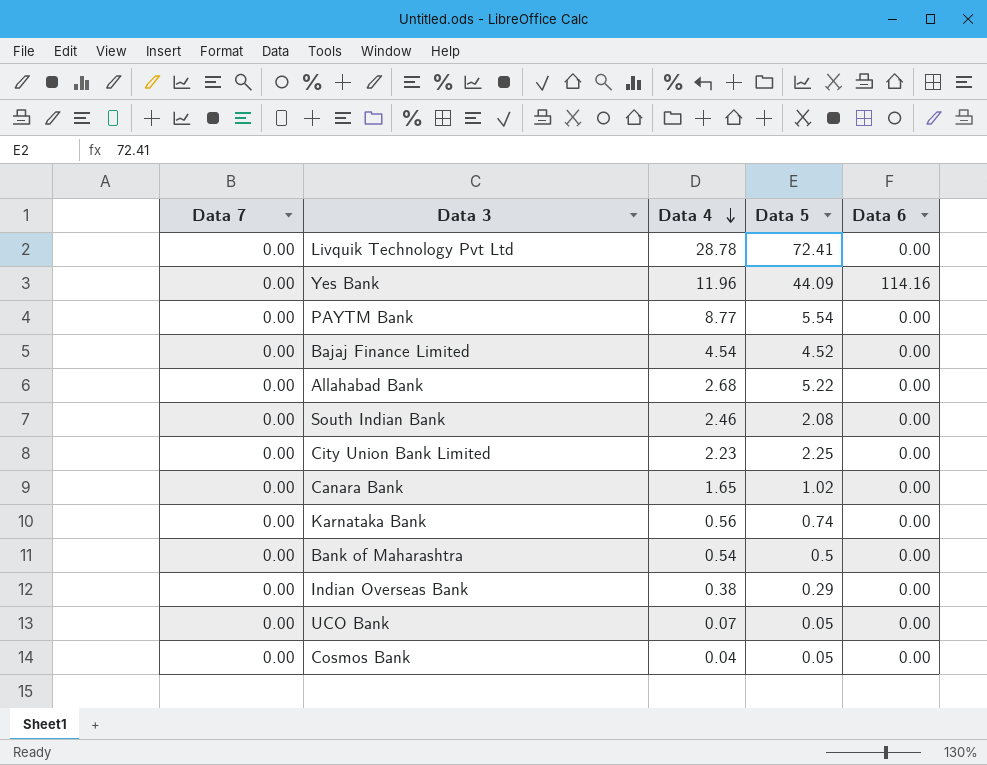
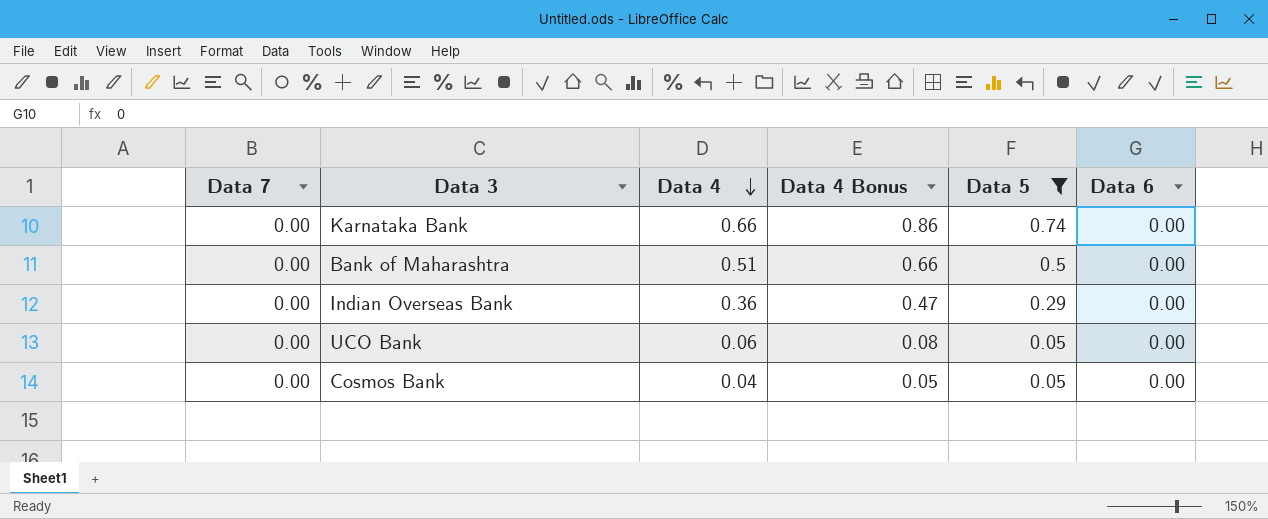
filter: none -> Data 5 <= 0.74
column Data 4 Bonus | formula: none -> [Data 4] * 1.3
Karnataka Bank | Data 4: 0.56 -> 0.66
Bank of Maharashtra | Data 4: 0.54 -> 0.51
Indian Overseas Bank | Data 4: 0.38 -> 0.36
UCO Bank | Data 4: 0.07 -> 0.06

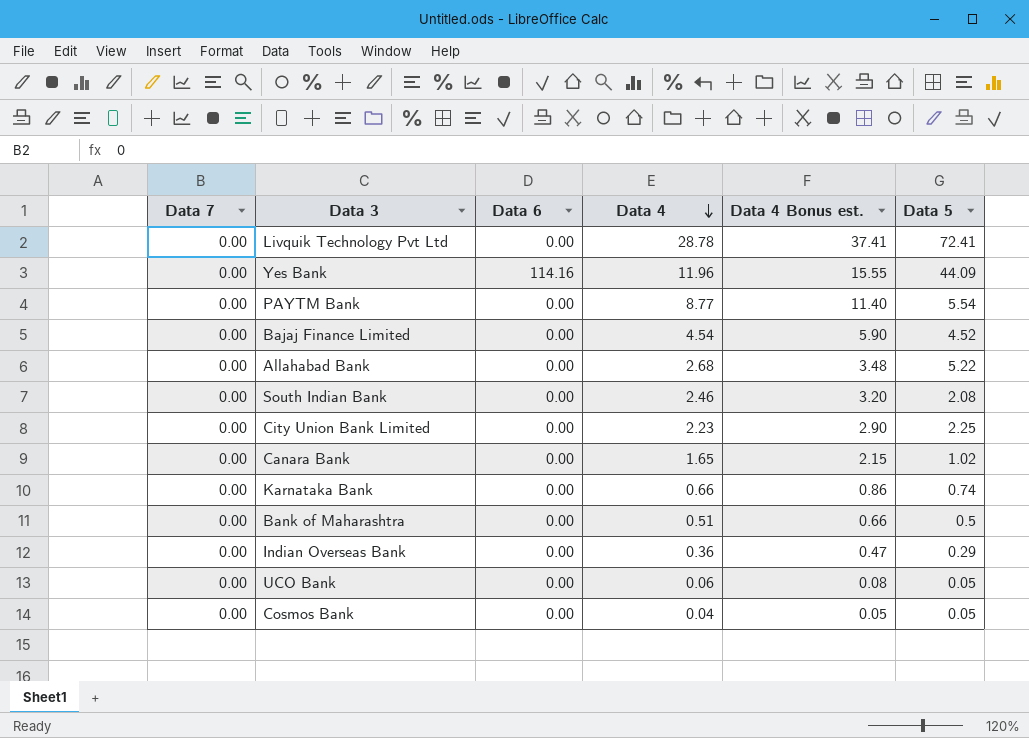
filter: Data 5 <= 0.74 -> none
column Data 6 | position: 6 -> 3
column name: Data 4 Bonus -> Data 4 Bonus est.

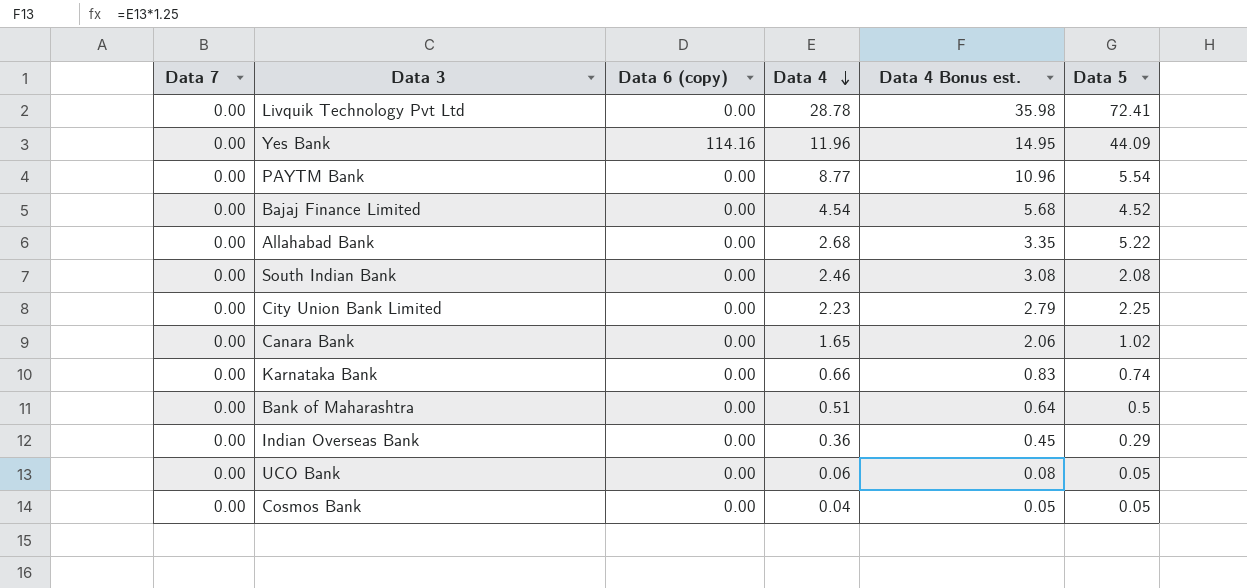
column name: Data 6 -> Data 6 (copy)
column Data 4 Bonus est. | formula: [Data 4] * 1.3 -> [Data 4] * 1.25

